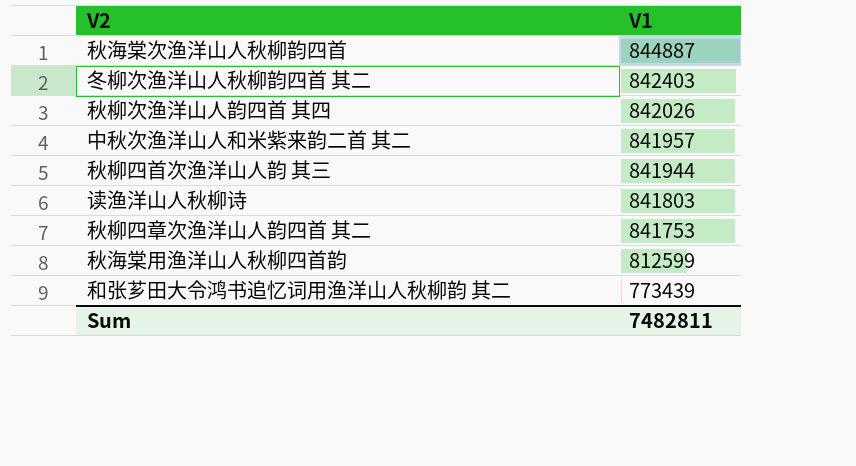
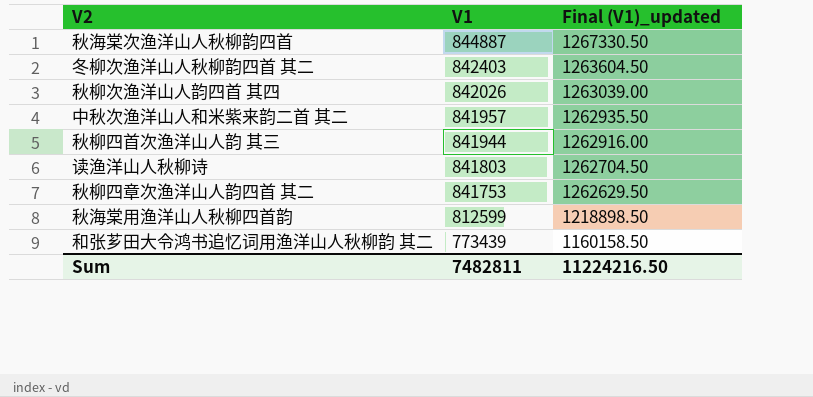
column Final (V1)_updated | formula: none -> [V1] * 1.5

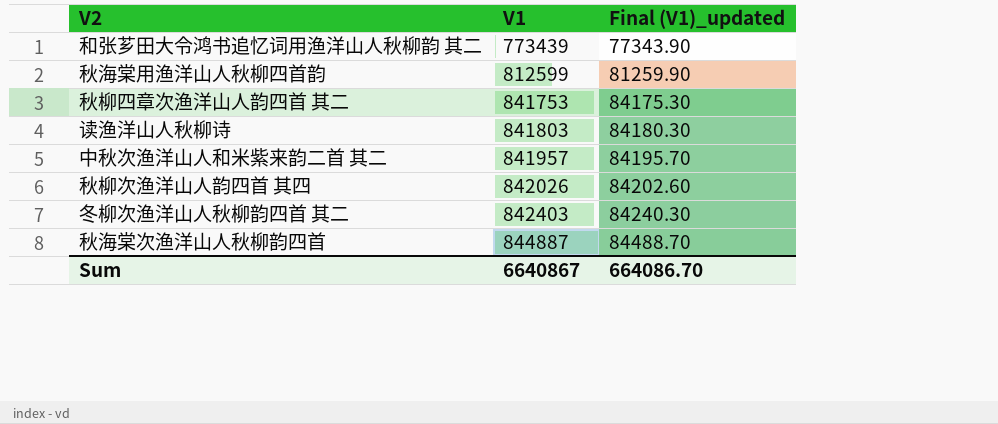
row order: V1 descending -> V1 ascending
column Final (V1)_updated | formula: [V1] * 1.5 -> [V1] * 0.1
row 秋柳四首次渔洋山人韵 其三: 841944 | 1262916.00 -> none
Sum | V1: 7482811 -> 6640867
Sum | Final (V1)_updated: 11224216.50 -> 664086.70

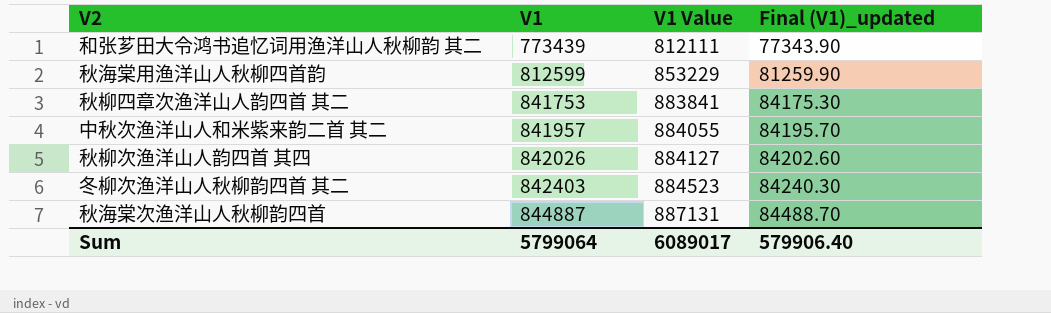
column V1 Value | formula: none -> [V1] * 1.05
row 读渔洋山人秋柳诗: 841803 | 84180.30 -> none
Sum | V1: 6640867 -> 5799064
Sum | Final (V1)_updated: 664086.70 -> 579906.40

